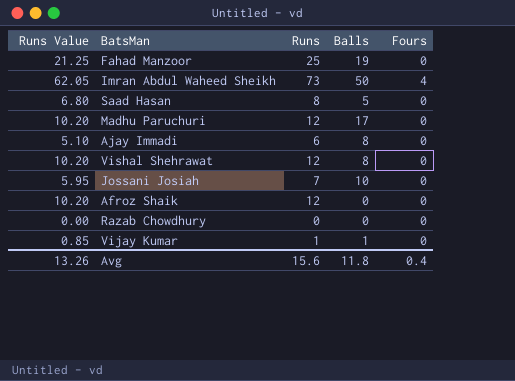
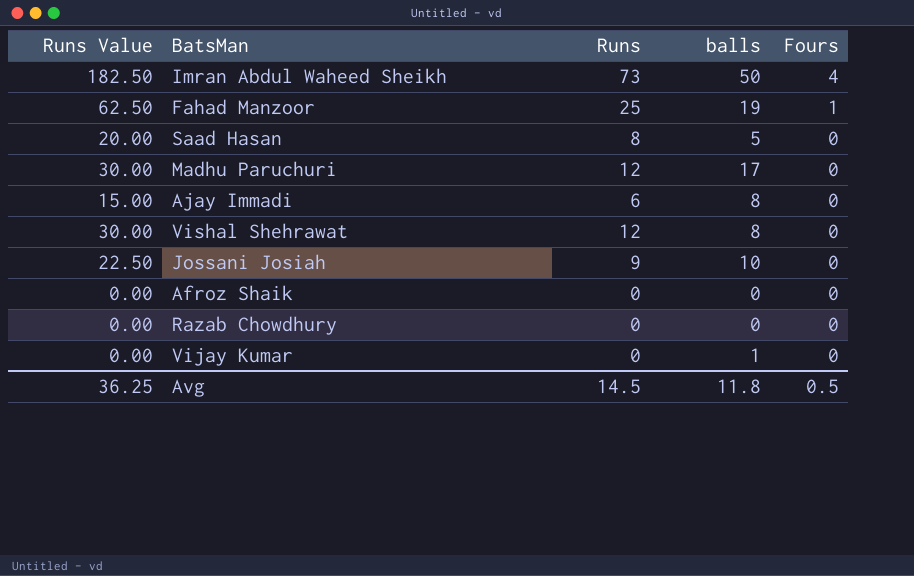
row order: none -> Fours descending
column Runs Value | formula: [Runs] * 0.85 -> [Runs] * 2.5
column name: Balls -> balls
Fahad Manzoor | Fours: 0 -> 1
Jossani Josiah | Runs: 7 -> 9
Afroz Shaik | Runs: 12 -> 0
Vijay Kumar | Runs: 1 -> 0
Avg | Runs Value: 13.26 -> 36.25
Avg | Runs: 15.6 -> 14.5
Avg | Fours: 0.4 -> 0.5

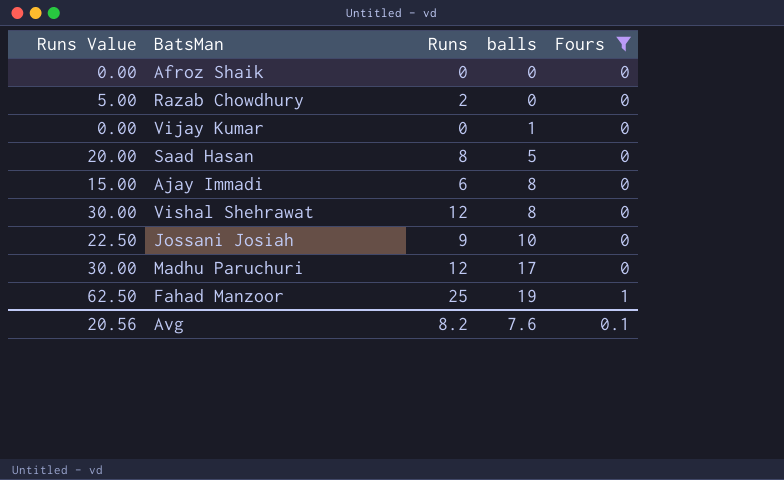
filter: none -> Fours != 4
row order: Fours descending -> balls ascending
Razab Chowdhury | Runs Value: 0.00 -> 5.00
Razab Chowdhury | Runs: 0 -> 2
Avg | Runs Value: 36.25 -> 20.56
Avg | Runs: 14.5 -> 8.2
Avg | balls: 11.8 -> 7.6
Avg | Fours: 0.5 -> 0.1

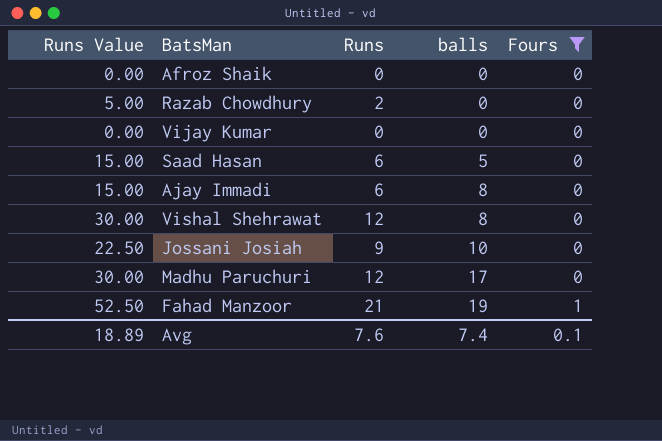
Vijay Kumar | balls: 1 -> 0
Saad Hasan | Runs Value: 20.00 -> 15.00
Saad Hasan | Runs: 8 -> 6
Fahad Manzoor | Runs Value: 62.50 -> 52.50
Fahad Manzoor | Runs: 25 -> 21
Avg | Runs Value: 20.56 -> 18.89
Avg | Runs: 8.2 -> 7.6
Avg | balls: 7.6 -> 7.4

